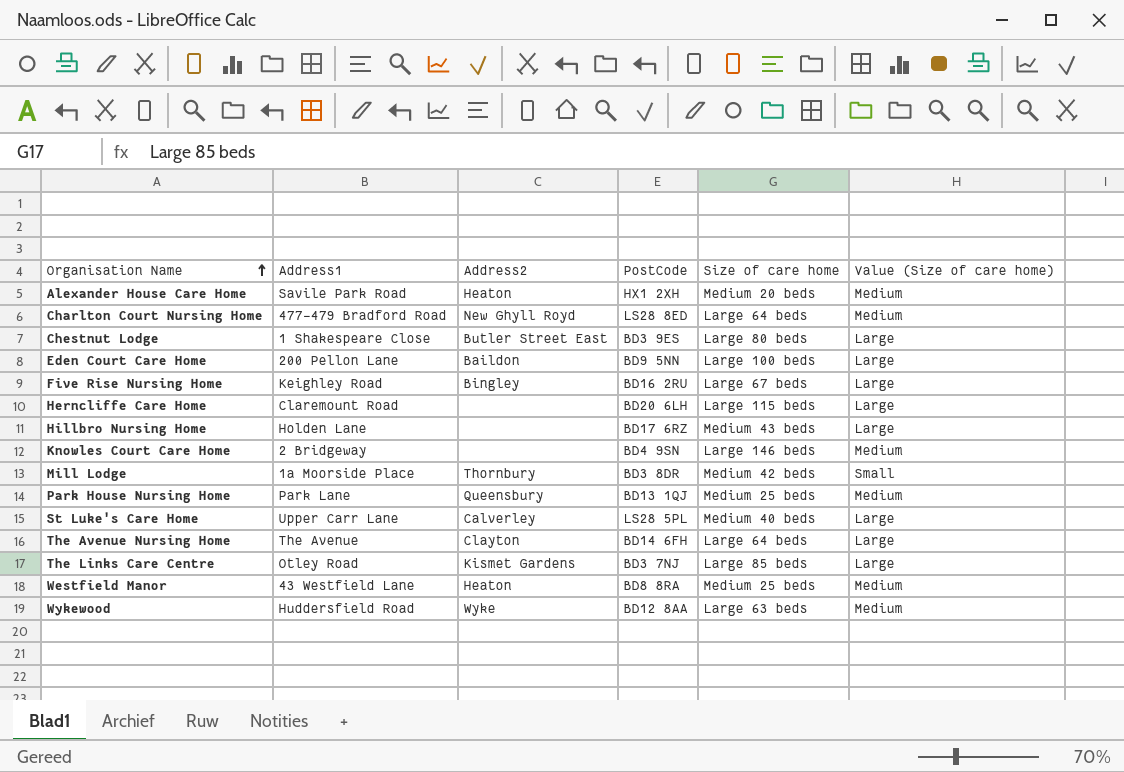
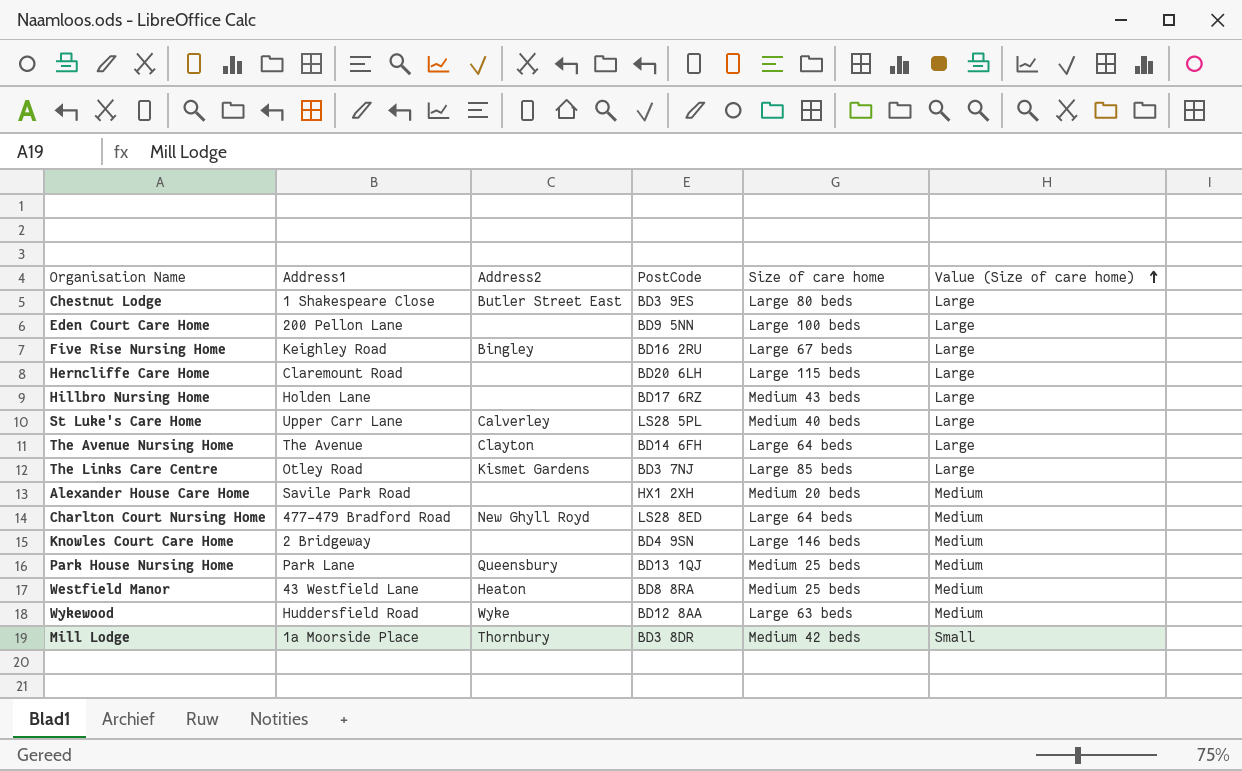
row order: Organisation Name ascending -> Value (Size of care home) ascending
Eden Court Care Home | Address2: Baildon -> none
Alexander House Care Home | Address2: Heaton -> none

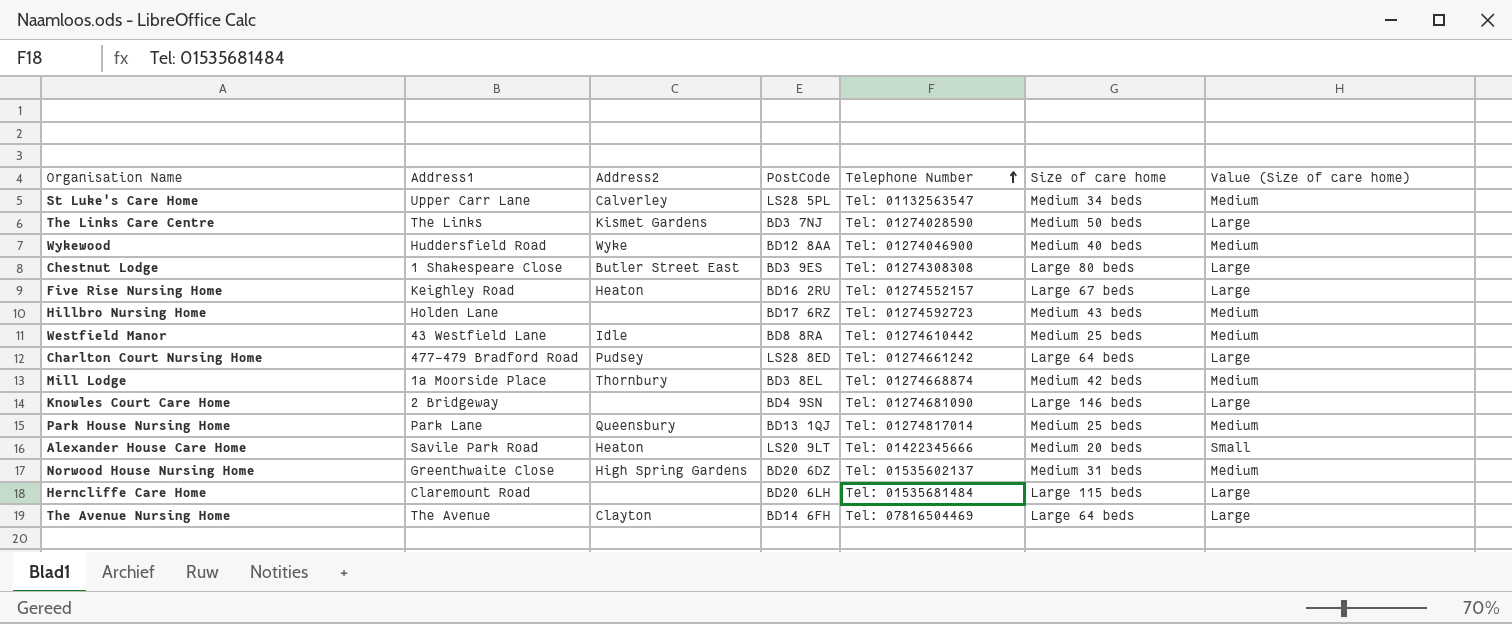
row order: Value (Size of care home) ascending -> Telephone Number ascending
column Telephone Number | position: none -> 5
row Eden Court Care Home: 200 Pellon Lane | none | BD9 5NN | Large 100 beds | Large -> none
St Luke's Care Home | Size of care home: Medium 40 beds -> Medium 34 beds
St Luke's Care Home | Value (Size of care home): Large -> Medium
The Links Care Centre | Address1: Otley Road -> The Links
The Links Care Centre | Size of care home: Large 85 beds -> Medium 50 beds
Wykewood | Size of care home: Large 63 beds -> Medium 40 beds
Five Rise Nursing Home | Address2: Bingley -> Heaton
Hillbro Nursing Home | Value (Size of care home): Large -> Medium
Westfield Manor | Address2: Heaton -> Idle
Charlton Court Nursing Home | Address2: New Ghyll Royd -> Pudsey
Charlton Court Nursing Home | Value (Size of care home): Medium -> Large
Mill Lodge | PostCode: BD3 8DR -> BD3 8EL
Mill Lodge | Value (Size of care home): Small -> Medium
Knowles Court Care Home | Value (Size of care home): Medium -> Large
Alexander House Care Home | Address2: none -> Heaton
Alexander House Care Home | PostCode: HX1 2XH -> LS20 9LT
Alexander House Care Home | Value (Size of care home): Medium -> Small
row Norwood House Nursing Home: none -> Greenthwaite Close | High Spring Gardens | BD20 6DZ | Tel: 01535602137 | Medium 31 beds | Medium

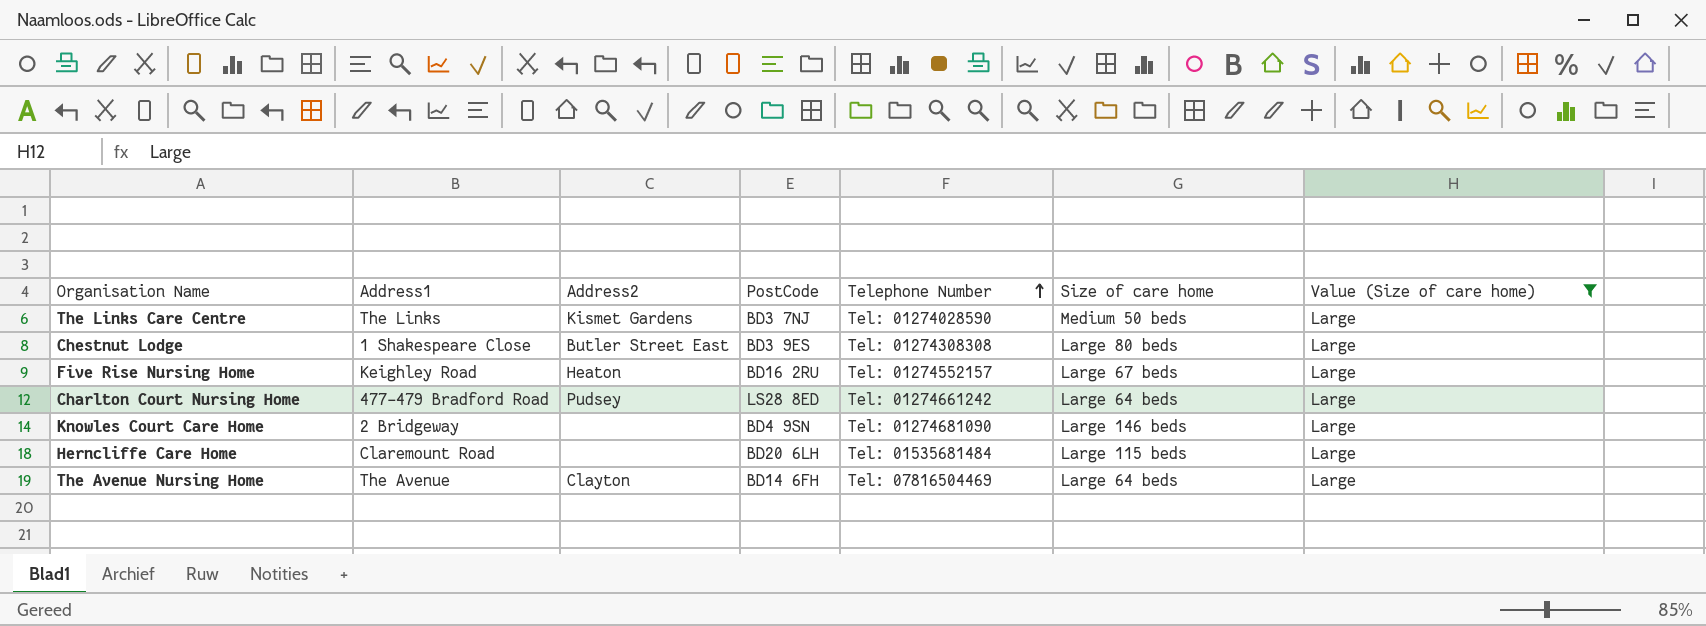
filter: none -> Value (Size of care home) = Large

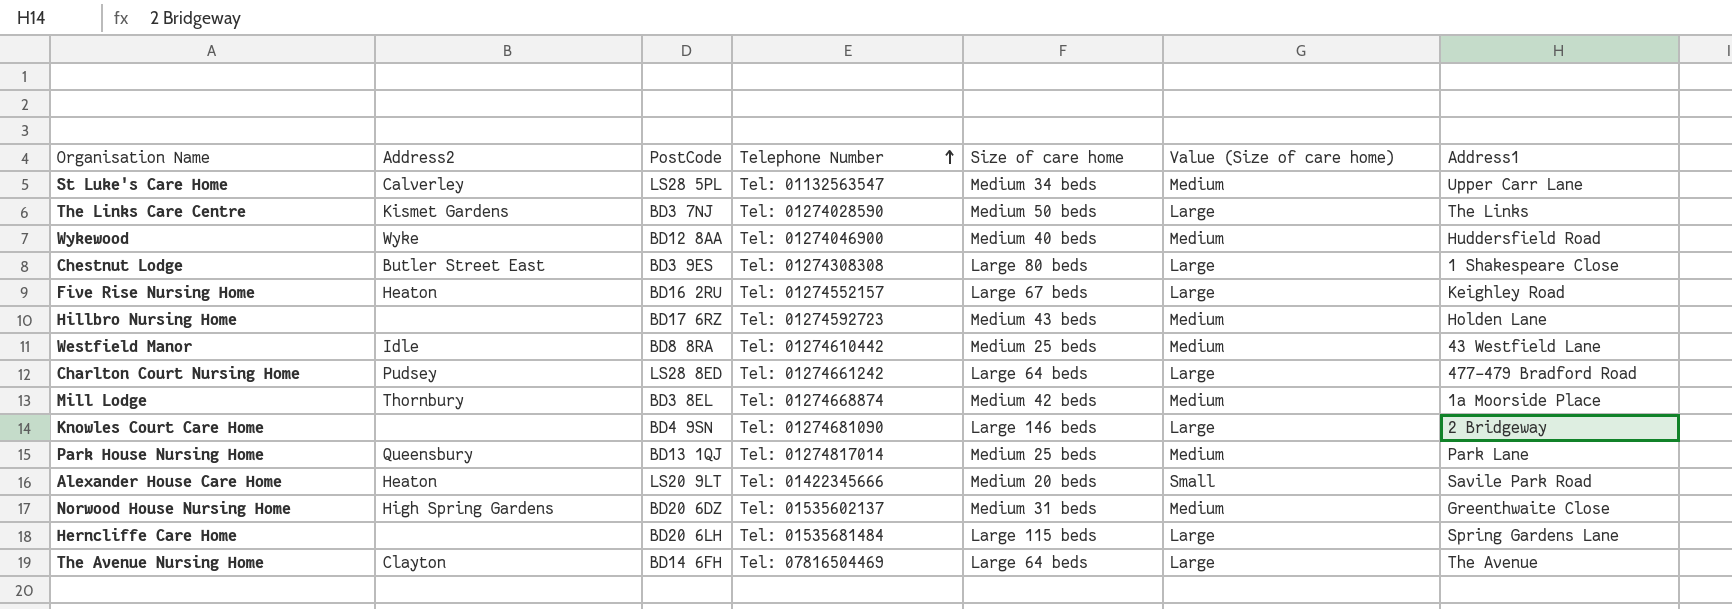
filter: Value (Size of care home) = Large -> none
column Address1 | position: 2 -> 7
Herncliffe Care Home | Address1: Claremount Road -> Spring Gardens Lane

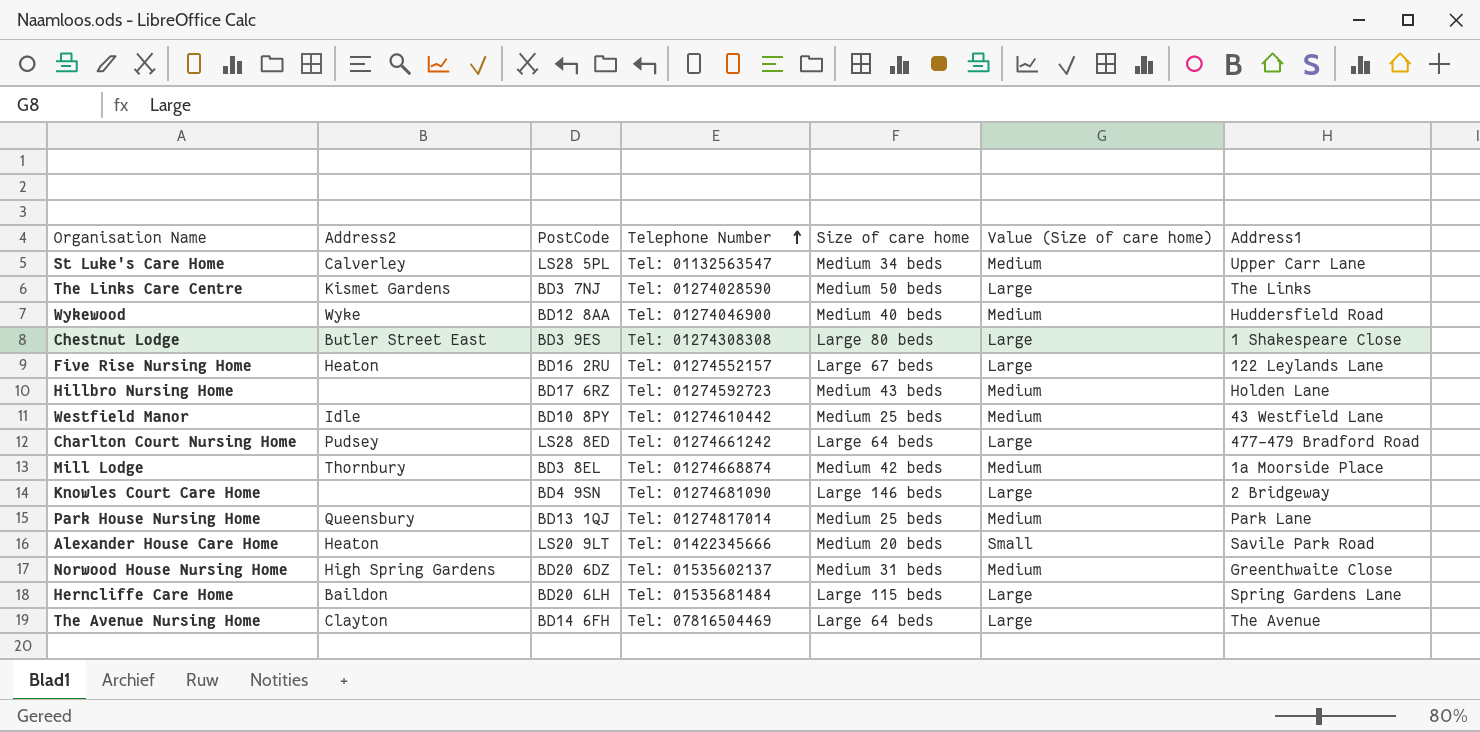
Five Rise Nursing Home | Address1: Keighley Road -> 122 Leylands Lane
Westfield Manor | PostCode: BD8 8RA -> BD10 8PY
Herncliffe Care Home | Address2: none -> Baildon

